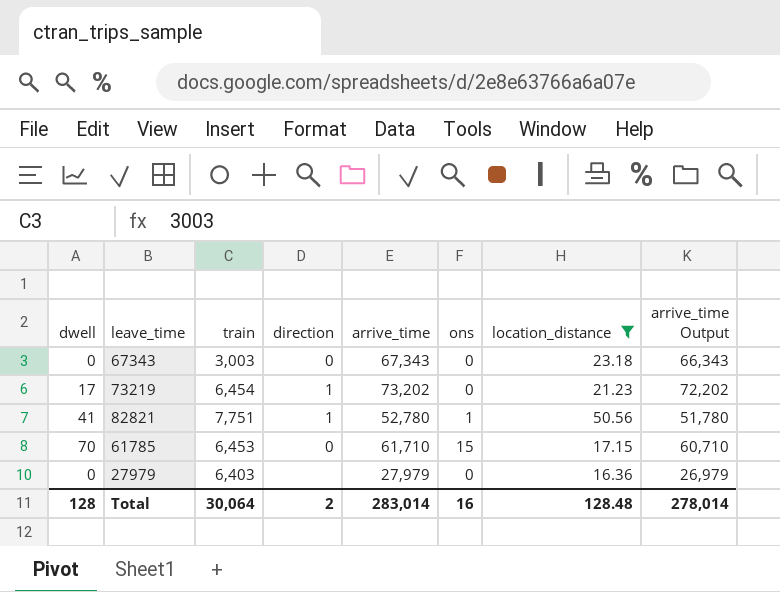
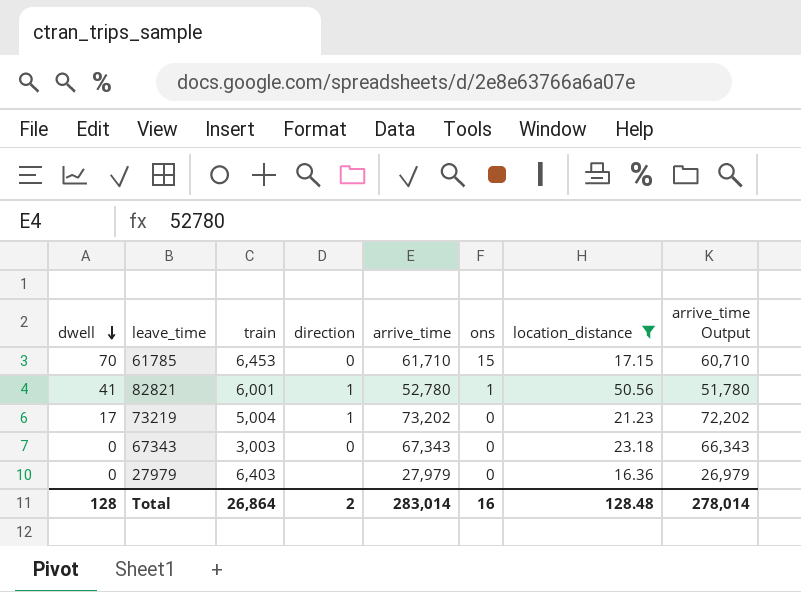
row order: none -> dwell descending
82821 | train: 7,751 -> 6,001
73219 | train: 6,454 -> 5,004
Total | train: 30,064 -> 26,864

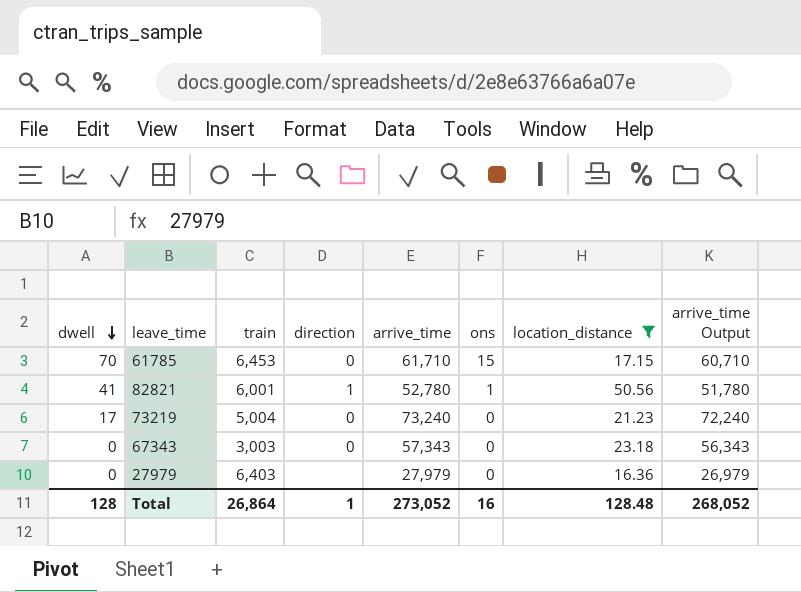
73219 | direction: 1 -> 0
73219 | arrive_time: 73,202 -> 73,240
73219 | arrive_time Output: 72,202 -> 72,240
67343 | arrive_time: 67,343 -> 57,343
67343 | arrive_time Output: 66,343 -> 56,343
Total | direction: 2 -> 1
Total | arrive_time: 283,014 -> 273,052
Total | arrive_time Output: 278,014 -> 268,052

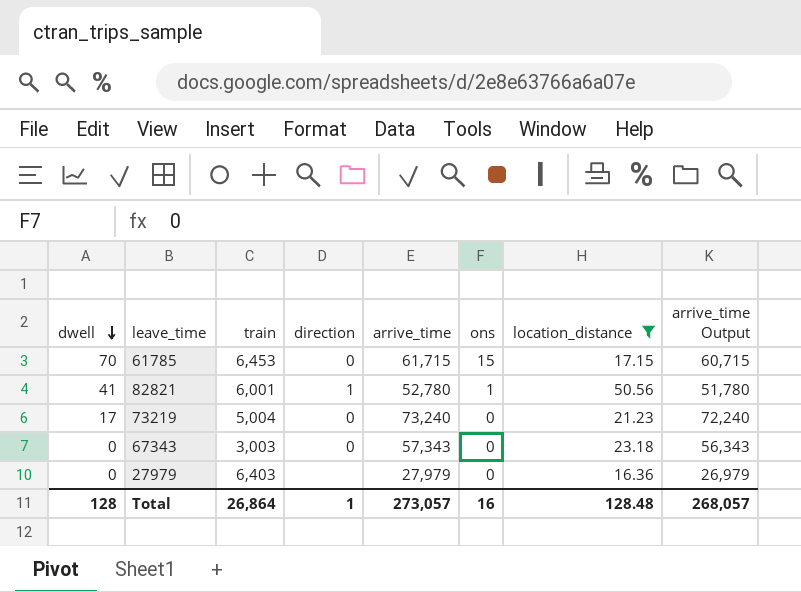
61785 | arrive_time: 61,710 -> 61,715
61785 | arrive_time Output: 60,710 -> 60,715
Total | arrive_time: 273,052 -> 273,057
Total | arrive_time Output: 268,052 -> 268,057

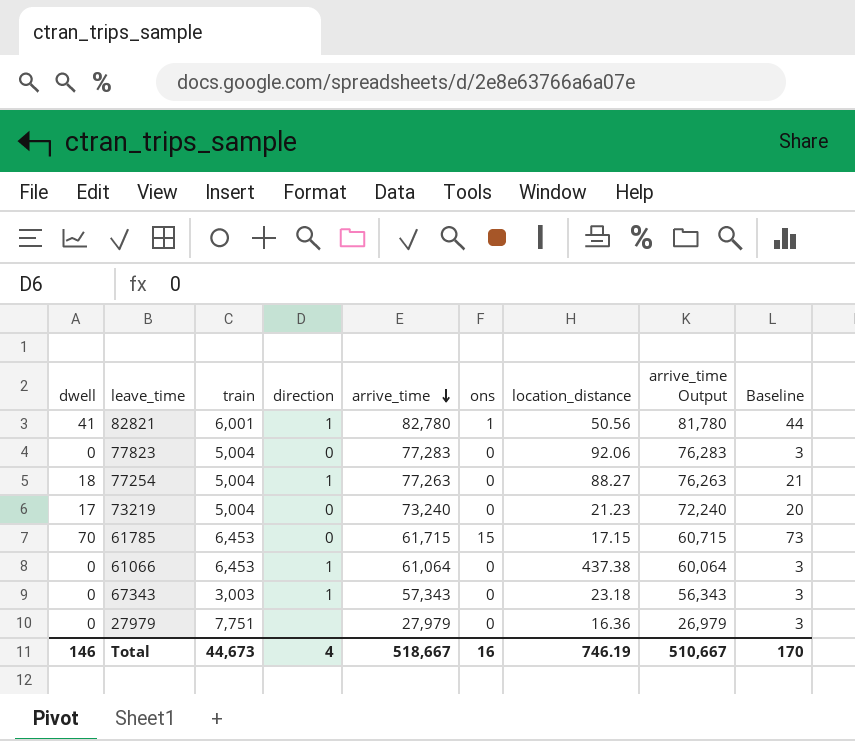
filter: location_distance <= 50.56 -> none
row order: dwell descending -> arrive_time descending
column Baseline | formula: none -> [dwell] + 3
82821 | arrive_time: 52,780 -> 82,780
82821 | arrive_time Output: 51,780 -> 81,780
67343 | direction: 0 -> 1
27979 | train: 6,403 -> 7,751
Total | dwell: 128 -> 146
Total | train: 26,864 -> 44,673
Total | direction: 1 -> 4
Total | arrive_time: 273,057 -> 518,667
Total | location_distance: 128.48 -> 746.19
Total | arrive_time Output: 268,057 -> 510,667

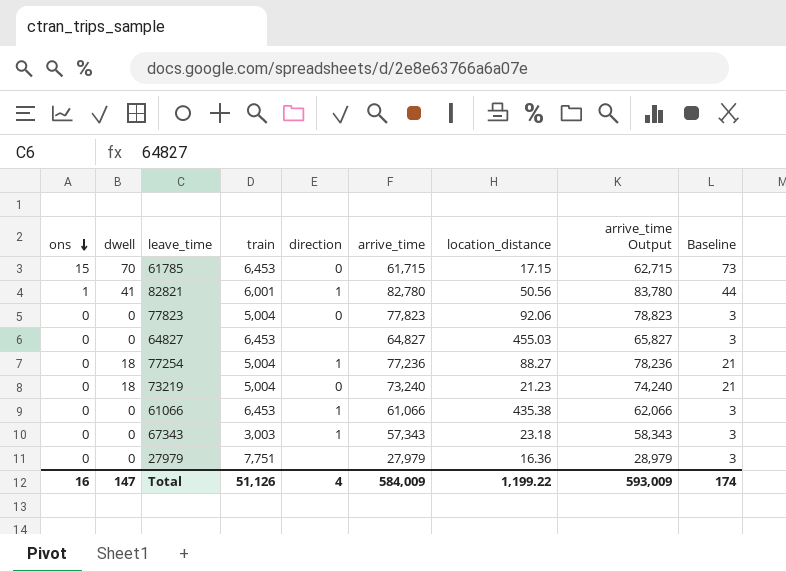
row order: arrive_time descending -> ons descending
column ons | position: 6 -> 1
column arrive_time Output | formula: [arrive_time] - 1000 -> [arrive_time] + 1000
77823 | arrive_time: 77,283 -> 77,823
row 64827: none -> 0 | 0 | 6,453 | none | 64,827 | 455.03 | 65,827 | 3
77254 | arrive_time: 77,263 -> 77,236
73219 | dwell: 17 -> 18
73219 | Baseline: 20 -> 21
61066 | arrive_time: 61,064 -> 61,066
61066 | location_distance: 437.38 -> 435.38
Total | dwell: 146 -> 147
Total | train: 44,673 -> 51,126
Total | arrive_time: 518,667 -> 584,009
Total | location_distance: 746.19 -> 1,199.22
Total | arrive_time Output: 510,667 -> 593,009
Total | Baseline: 170 -> 174

